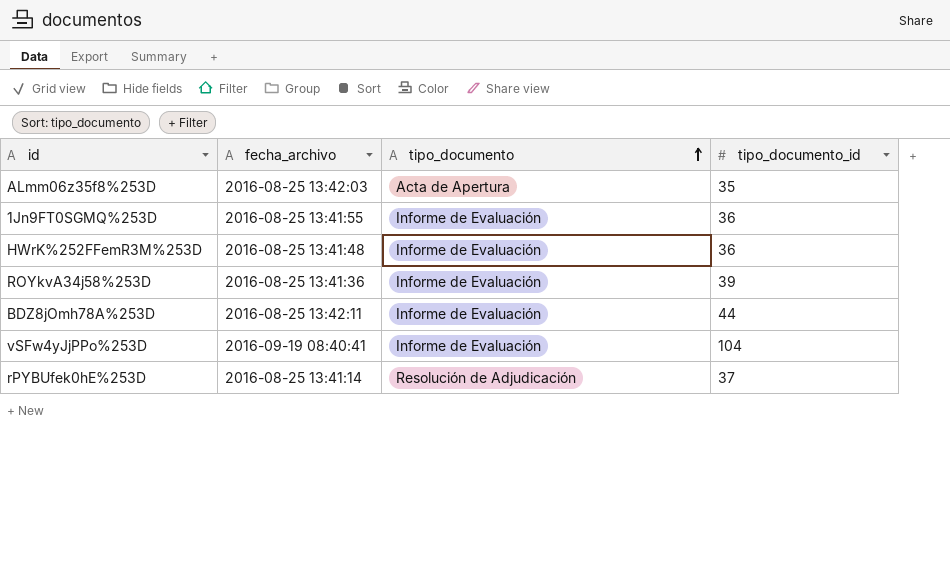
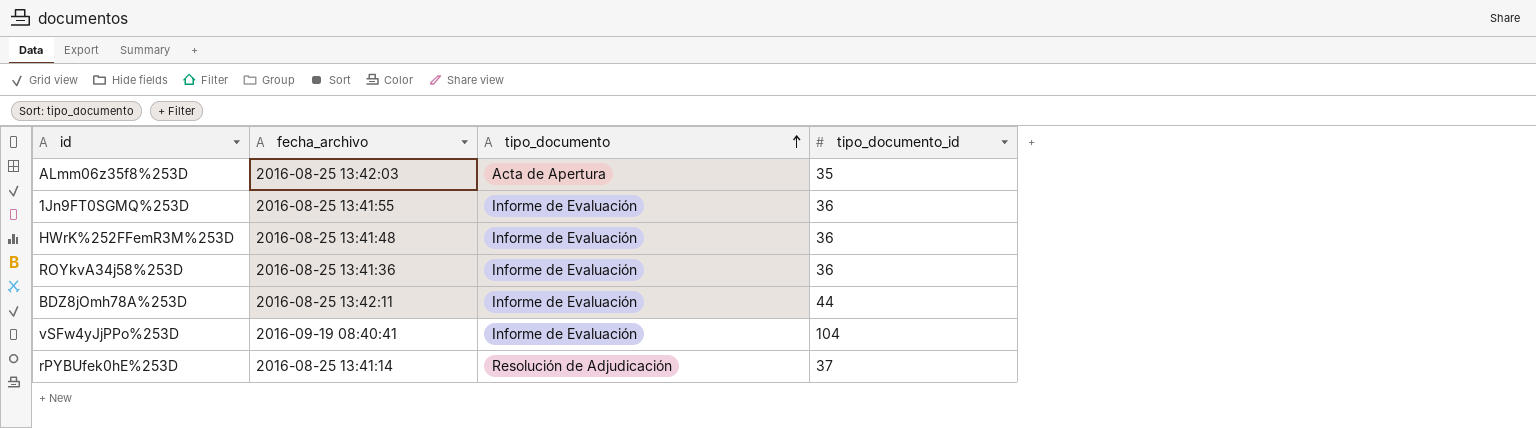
ROYkvA34j58%253D | tipo_documento_id: 39 -> 36

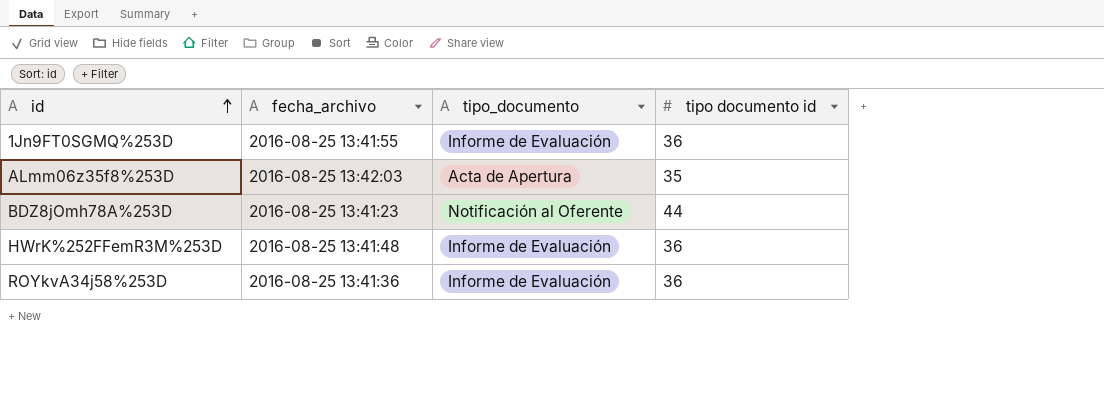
row order: tipo_documento ascending -> id ascending
column name: tipo_documento_id -> tipo documento id
row vSFw4yJjPPo%253D: 2016-09-19 08:40:41 | Informe de Evaluación | 104 -> none
row rPYBUfek0hE%253D: 2016-08-25 13:41:14 | Resolución de Adjudicación | 37 -> none
BDZ8jOmh78A%253D | fecha_archivo: 2016-08-25 13:42:11 -> 2016-08-25 13:41:23
BDZ8jOmh78A%253D | tipo_documento: Informe de Evaluación -> Notificación al Oferente

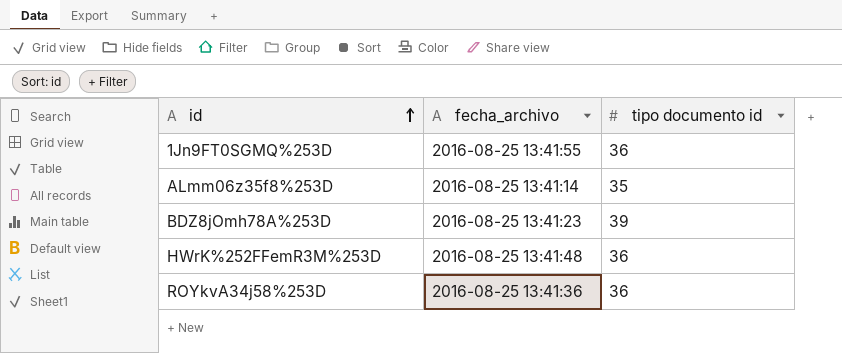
column tipo_documento | position: 3 -> none
ALmm06z35f8%253D | fecha_archivo: 2016-08-25 13:42:03 -> 2016-08-25 13:41:14
BDZ8jOmh78A%253D | tipo documento id: 44 -> 39

